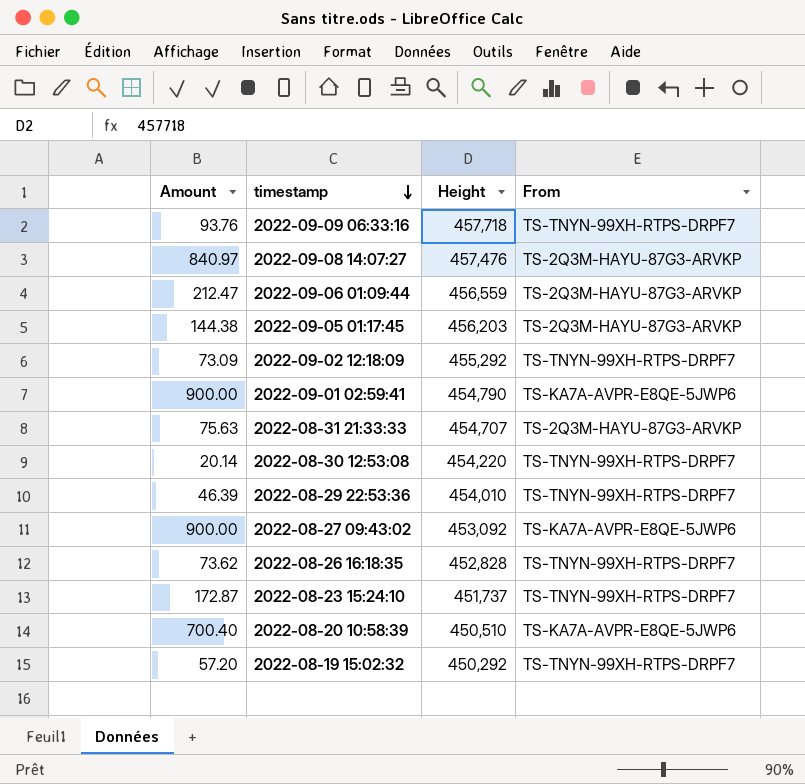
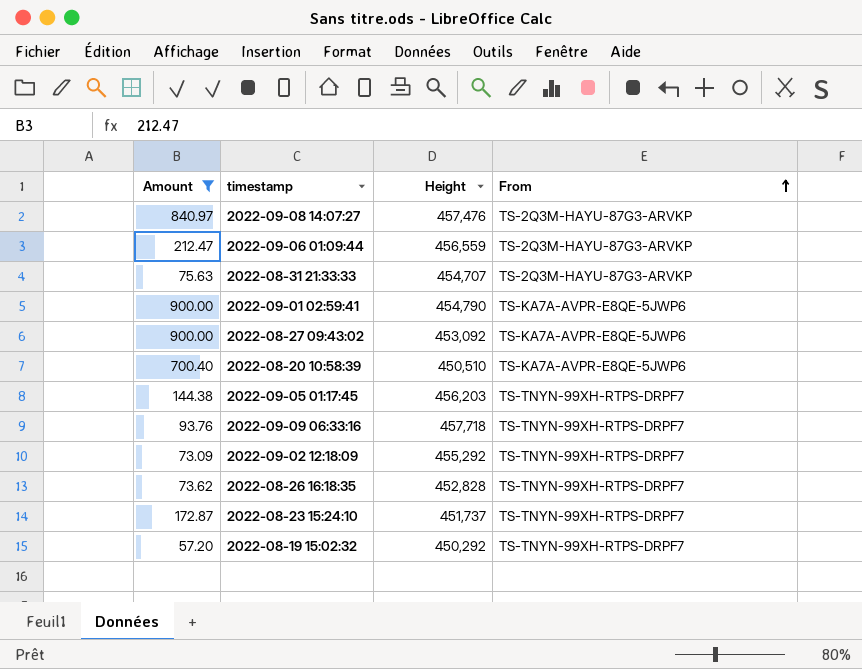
filter: none -> Amount >= 57.20
row order: timestamp descending -> From ascending
2022-09-05 01:17:45 | From: TS-2Q3M-HAYU-87G3-ARVKP -> TS-TNYN-99XH-RTPS-DRPF7

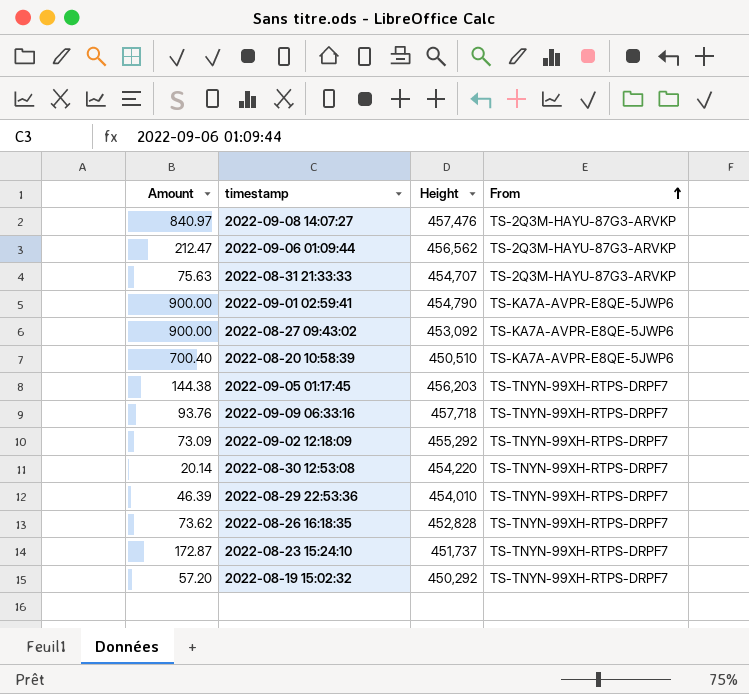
filter: Amount >= 57.20 -> none
2022-09-06 01:09:44 | Height: 456,559 -> 456,562

